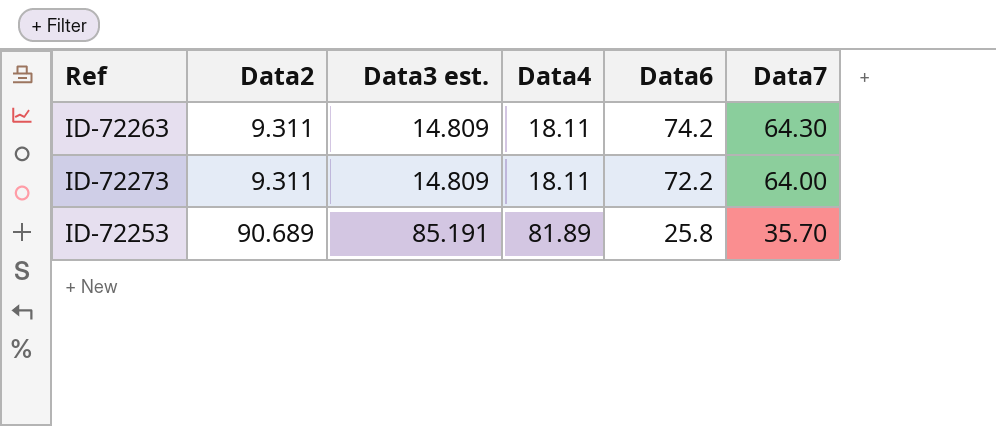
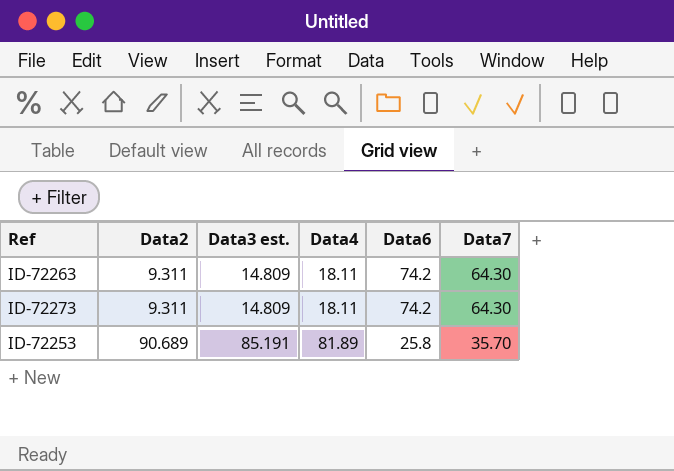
ID-72273 | Data6: 72.2 -> 74.2
ID-72273 | Data7: 64.00 -> 64.30

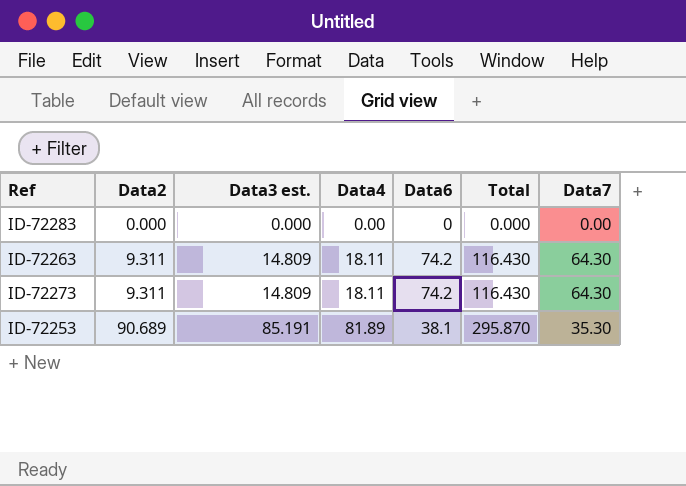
column Total | formula: none -> [Data2] + [Data3 est.] + [Data4] + [Data6]
row ID-72283: none -> 0.000 | 0.000 | 0.00 | 0 | 0.000 | 0.00
ID-72253 | Data6: 25.8 -> 38.1
ID-72253 | Data7: 35.70 -> 35.30

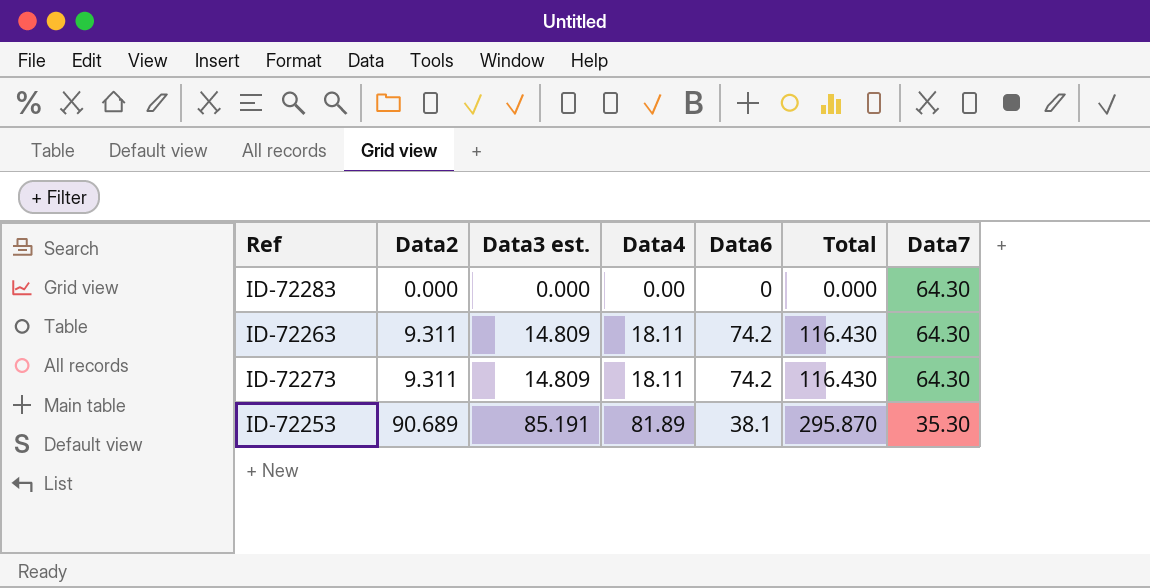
ID-72283 | Data7: 0.00 -> 64.30

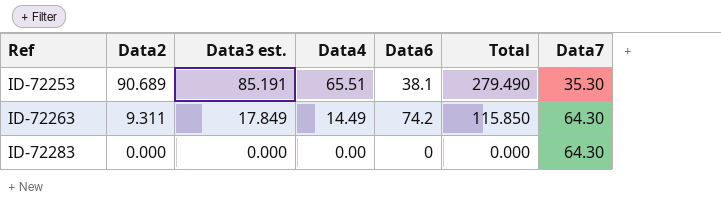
row order: Data2 ascending -> Ref ascending
row ID-72273: 9.311 | 14.809 | 18.11 | 74.2 | 116.430 | 64.30 -> none
ID-72253 | Data4: 81.89 -> 65.51
ID-72253 | Total: 295.870 -> 279.490
ID-72263 | Data3 est.: 14.809 -> 17.849
ID-72263 | Data4: 18.11 -> 14.49
ID-72263 | Total: 116.430 -> 115.850

